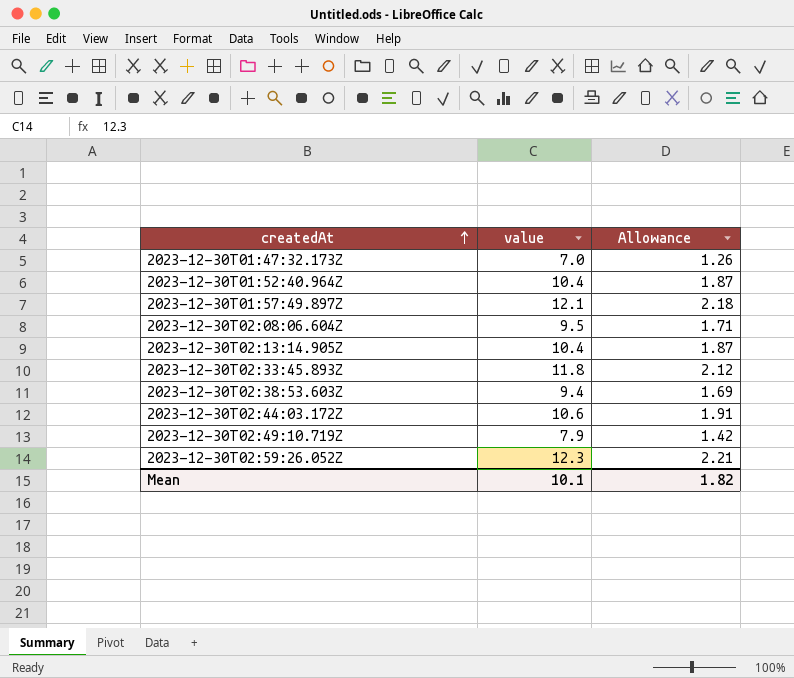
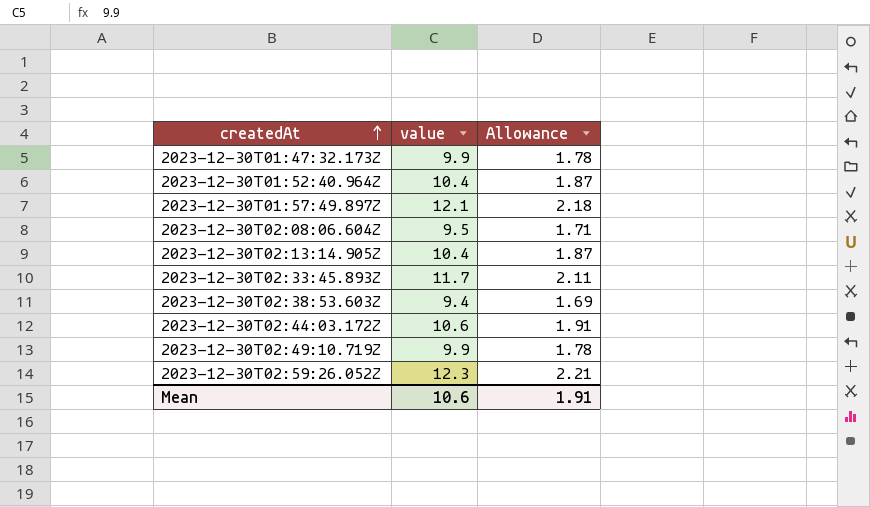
2023-12-30T01:47:32.173Z | value: 7.0 -> 9.9
2023-12-30T01:47:32.173Z | Allowance: 1.26 -> 1.78
2023-12-30T02:33:45.893Z | value: 11.8 -> 11.7
2023-12-30T02:33:45.893Z | Allowance: 2.12 -> 2.11
2023-12-30T02:49:10.719Z | value: 7.9 -> 9.9
2023-12-30T02:49:10.719Z | Allowance: 1.42 -> 1.78
Mean | value: 10.1 -> 10.6
Mean | Allowance: 1.82 -> 1.91

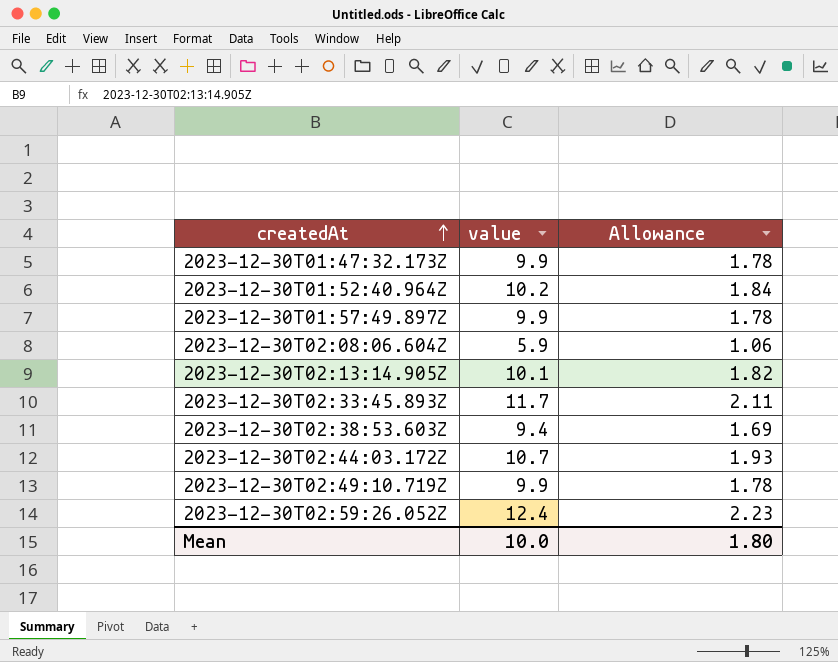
2023-12-30T01:52:40.964Z | value: 10.4 -> 10.2
2023-12-30T01:52:40.964Z | Allowance: 1.87 -> 1.84
2023-12-30T01:57:49.897Z | value: 12.1 -> 9.9
2023-12-30T01:57:49.897Z | Allowance: 2.18 -> 1.78
2023-12-30T02:08:06.604Z | value: 9.5 -> 5.9
2023-12-30T02:08:06.604Z | Allowance: 1.71 -> 1.06
2023-12-30T02:13:14.905Z | value: 10.4 -> 10.1
2023-12-30T02:13:14.905Z | Allowance: 1.87 -> 1.82
2023-12-30T02:44:03.172Z | value: 10.6 -> 10.7
2023-12-30T02:44:03.172Z | Allowance: 1.91 -> 1.93
2023-12-30T02:59:26.052Z | value: 12.3 -> 12.4
2023-12-30T02:59:26.052Z | Allowance: 2.21 -> 2.23
Mean | value: 10.6 -> 10.0
Mean | Allowance: 1.91 -> 1.80

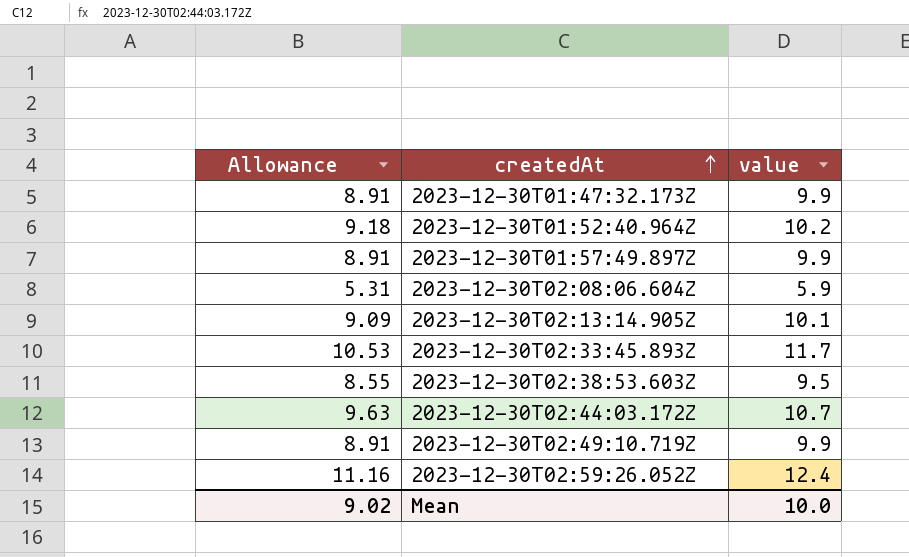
column Allowance | formula: [value] * 0.18 -> [value] * 0.9
column Allowance | position: 3 -> 1
2023-12-30T02:38:53.603Z | value: 9.4 -> 9.5
Mean | Allowance: 1.80 -> 9.02

